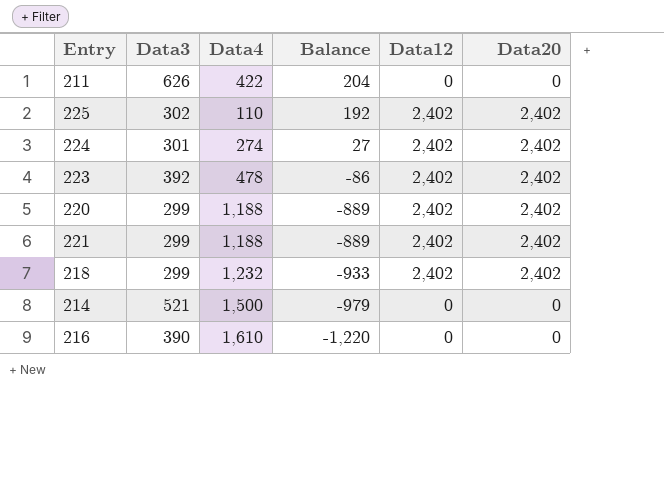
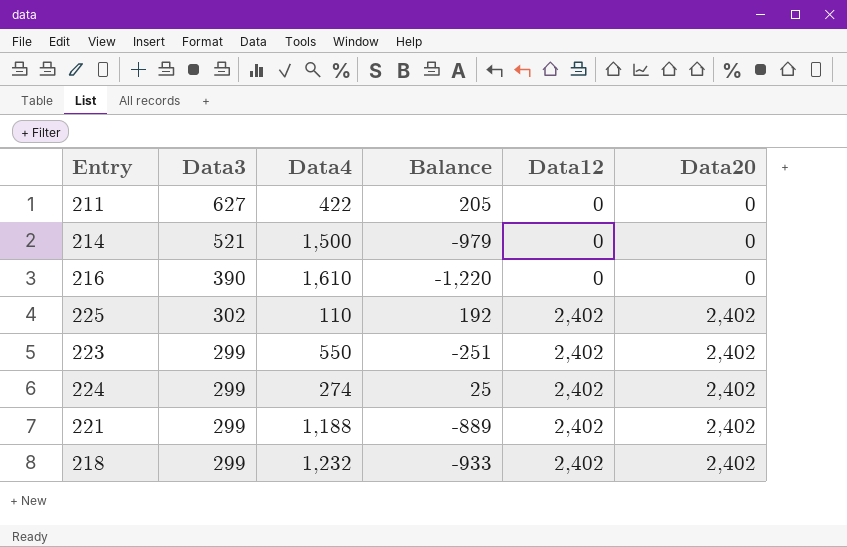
row order: Balance descending -> Data3 descending
row 220: 299 | 1,188 | -889 | 2,402 | 2,402 -> none
211 | Data3: 626 -> 627
211 | Balance: 204 -> 205
223 | Data3: 392 -> 299
223 | Data4: 478 -> 550
223 | Balance: -86 -> -251
224 | Data3: 301 -> 299
224 | Balance: 27 -> 25

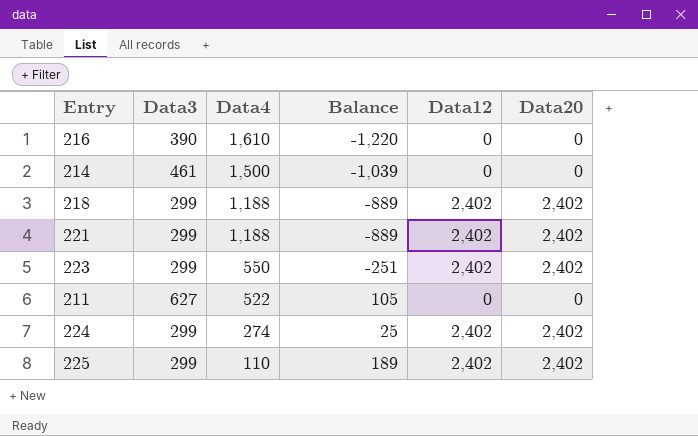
row order: Data3 descending -> Data4 descending
214 | Data3: 521 -> 461
214 | Balance: -979 -> -1,039
218 | Data4: 1,232 -> 1,188
218 | Balance: -933 -> -889
211 | Data4: 422 -> 522
211 | Balance: 205 -> 105
225 | Data3: 302 -> 299
225 | Balance: 192 -> 189

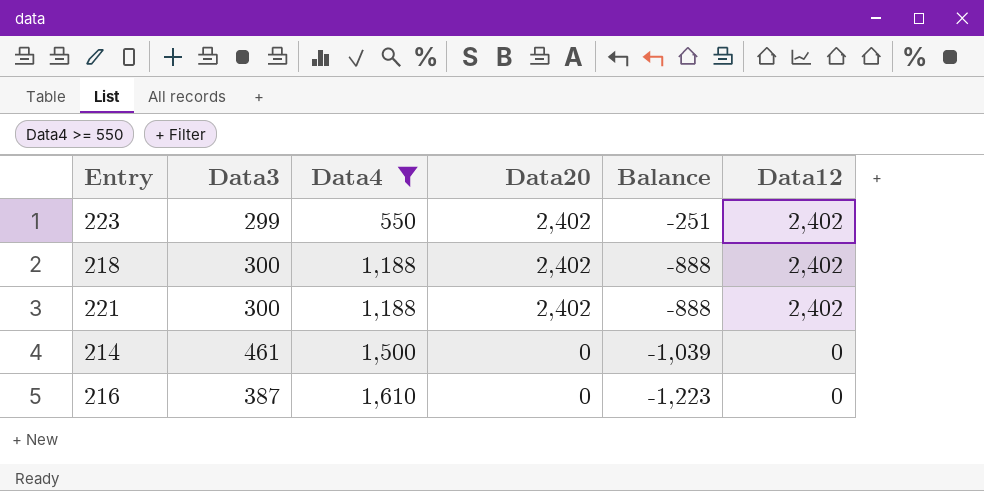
filter: none -> Data4 >= 550
row order: Data4 descending -> Data4 ascending
column Data20 | position: 6 -> 4
218 | Data3: 299 -> 300
218 | Balance: -889 -> -888
221 | Data3: 299 -> 300
221 | Balance: -889 -> -888
216 | Data3: 390 -> 387
216 | Balance: -1,220 -> -1,223

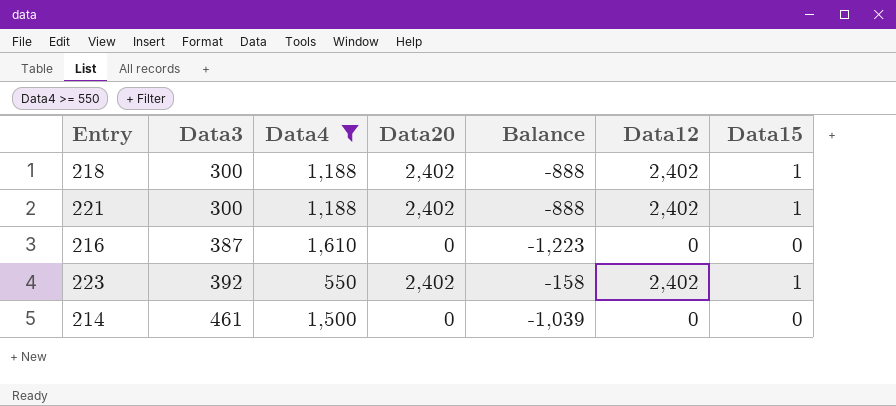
row order: Data4 ascending -> Data3 ascending
column Data15 | position: none -> 7
223 | Data3: 299 -> 392
223 | Balance: -251 -> -158

